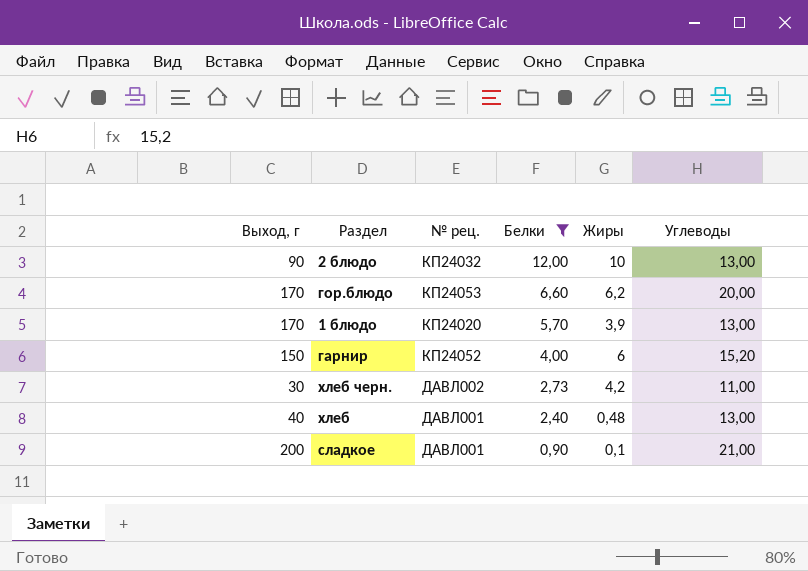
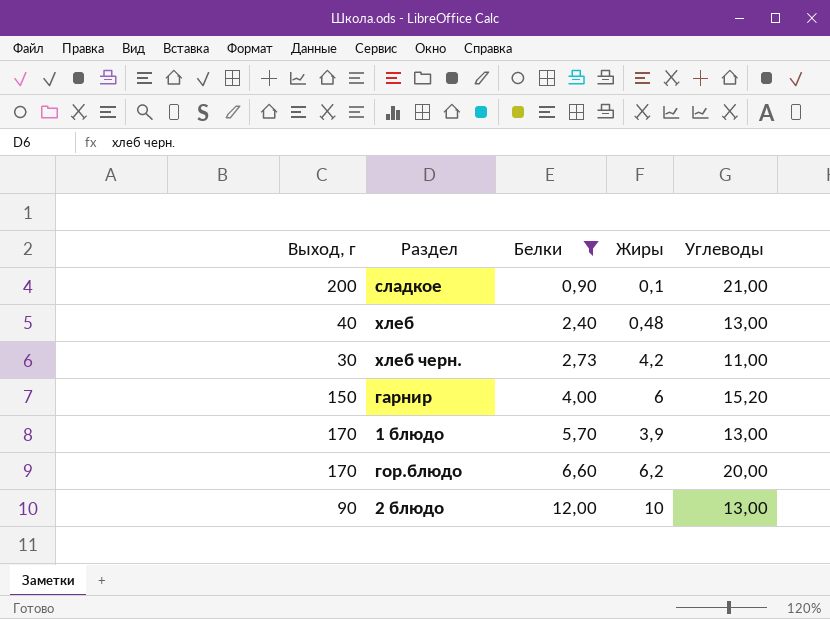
row order: Белки descending -> Белки ascending
column № рец. | position: 3 -> none

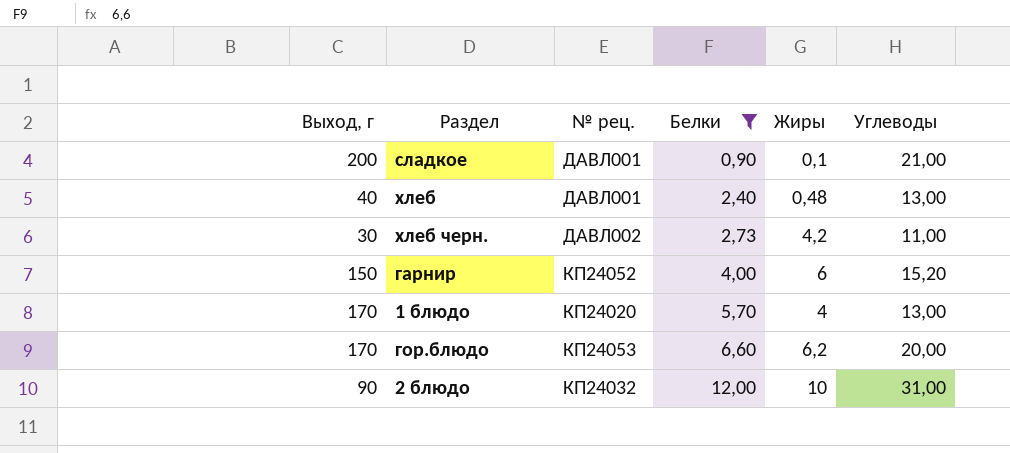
column № рец. | position: none -> 3
1 блюдо | Жиры: 3,9 -> 4
2 блюдо | Углеводы: 13,00 -> 31,00

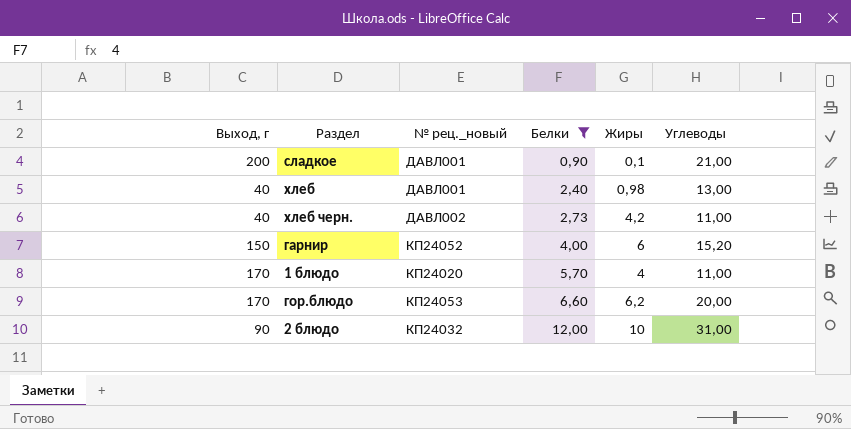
column name: № рец. -> № рец._новый
хлеб | Жиры: 0,48 -> 0,98
хлеб черн. | Выход, г: 30 -> 40
1 блюдо | Углеводы: 13,00 -> 11,00

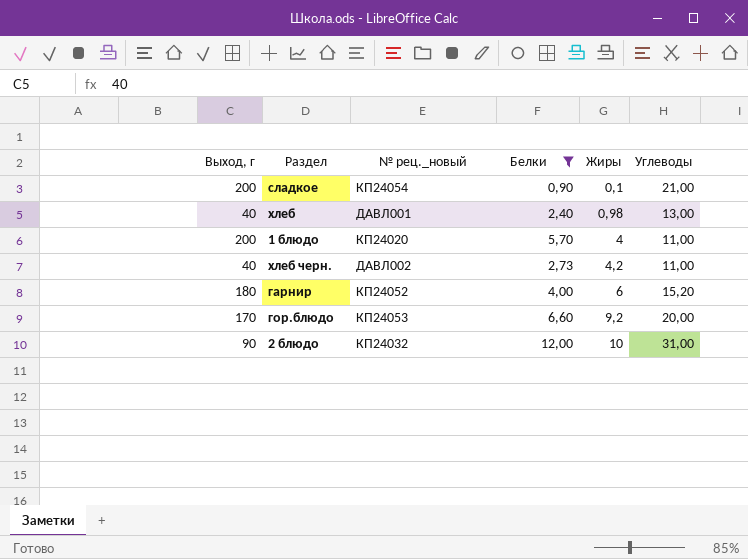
row order: Белки ascending -> Жиры ascending
сладкое | № рец._новый: ДАВЛ001 -> КП24054
1 блюдо | Выход, г: 170 -> 200
гарнир | Выход, г: 150 -> 180
гор.блюдо | Жиры: 6,2 -> 9,2

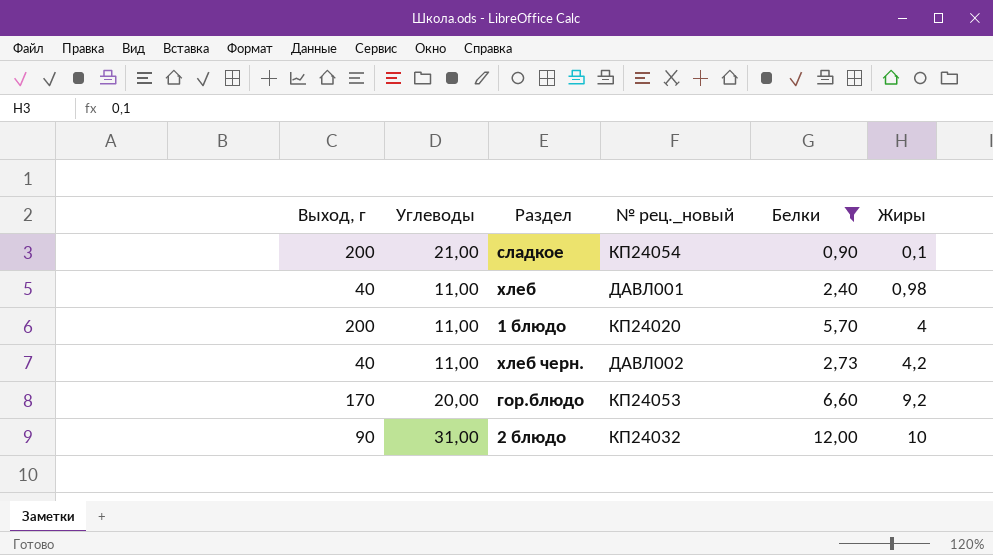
column Углеводы | position: 6 -> 2
row гарнир: 180 | КП24052 | 4,00 | 6 | 15,20 -> none
хлеб | Углеводы: 13,00 -> 11,00

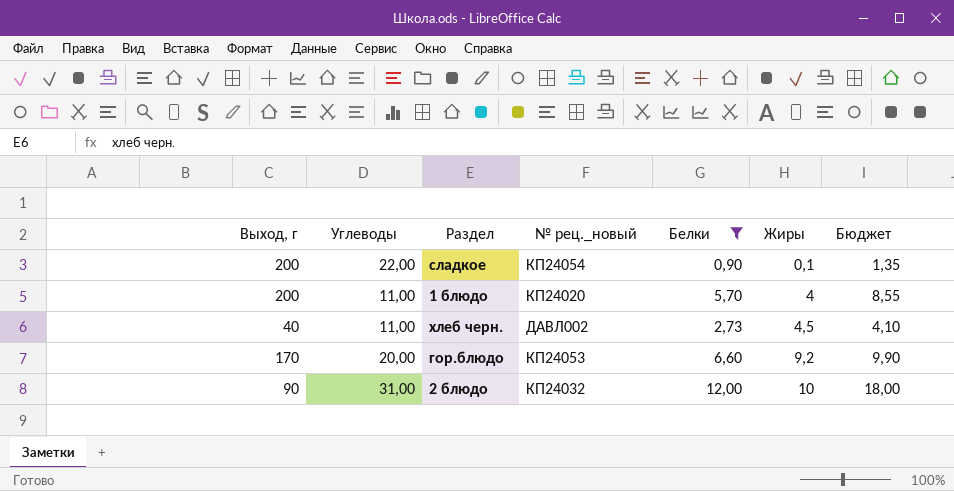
column Бюджет | formula: none -> [Белки] * 1,5
row хлеб: 40 | 11,00 | ДАВЛ001 | 2,40 | 0,98 -> none
сладкое | Углеводы: 21,00 -> 22,00
хлеб черн. | Жиры: 4,2 -> 4,5

